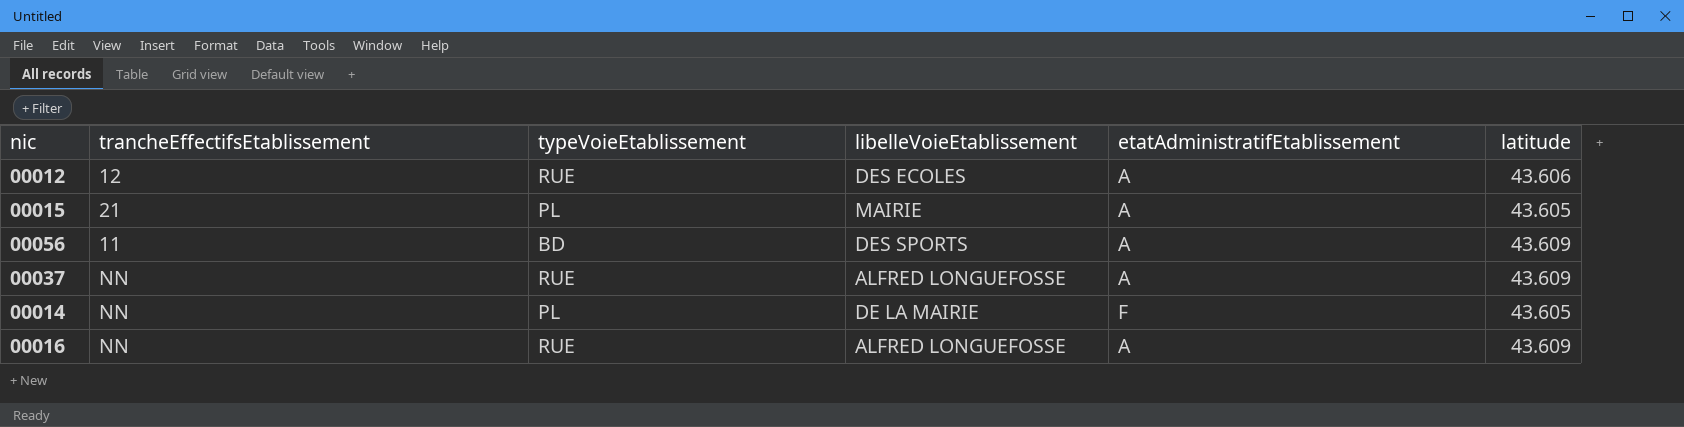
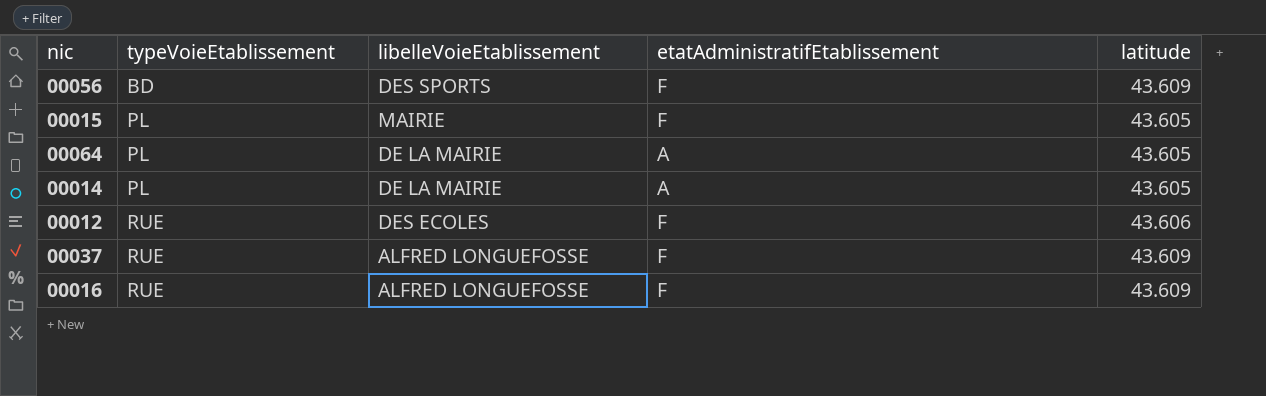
row order: none -> typeVoieEtablissement ascending
column trancheEffectifsEtablissement | position: 2 -> none
00056 | etatAdministratifEtablissement: A -> F
00015 | etatAdministratifEtablissement: A -> F
row 00064: none -> PL | DE LA MAIRIE | A | 43.605
00014 | etatAdministratifEtablissement: F -> A
00012 | etatAdministratifEtablissement: A -> F
00037 | etatAdministratifEtablissement: A -> F
00016 | etatAdministratifEtablissement: A -> F

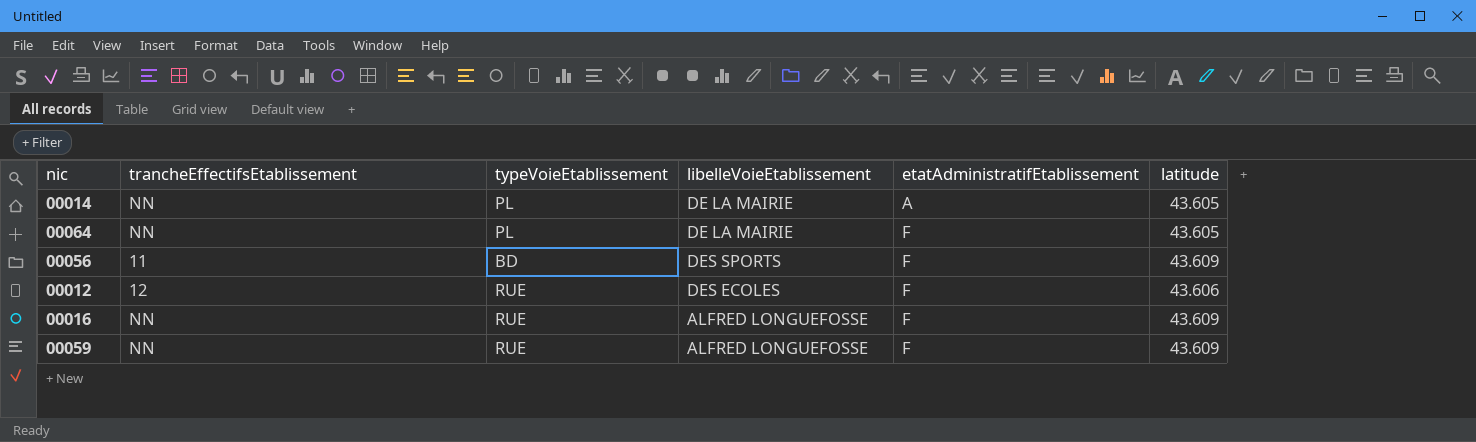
row order: typeVoieEtablissement ascending -> etatAdministratifEtablissement ascending
column trancheEffectifsEtablissement | position: none -> 2
row 00015: PL | MAIRIE | F | 43.605 -> none
row 00037: RUE | ALFRED LONGUEFOSSE | F | 43.609 -> none
00064 | etatAdministratifEtablissement: A -> F
row 00059: none -> NN | RUE | ALFRED LONGUEFOSSE | F | 43.609

